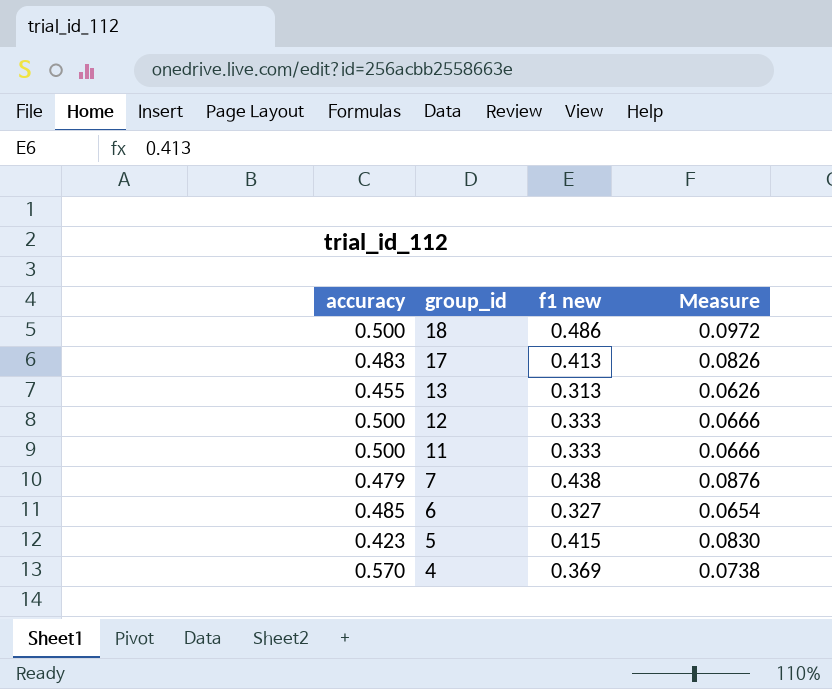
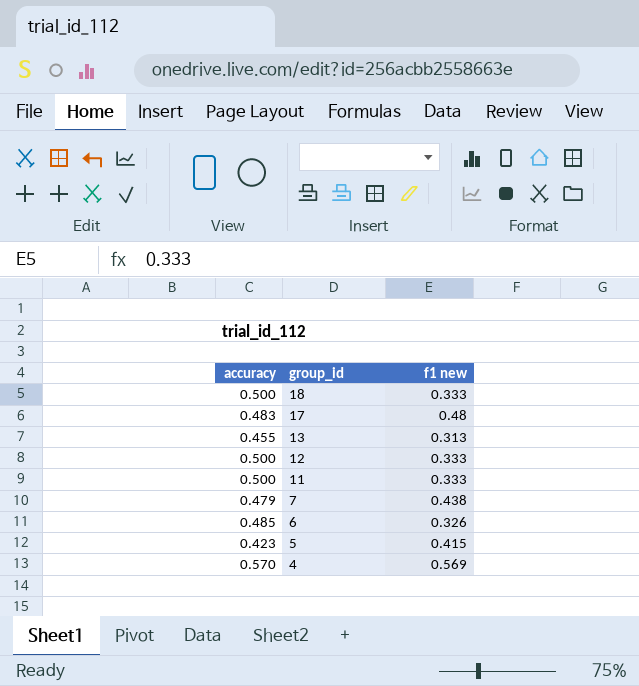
column Measure | formula: [f1 new] * 0.2 -> none
18 | f1 new: 0.486 -> 0.333
17 | f1 new: 0.413 -> 0.48
6 | f1 new: 0.327 -> 0.326
4 | f1 new: 0.369 -> 0.569

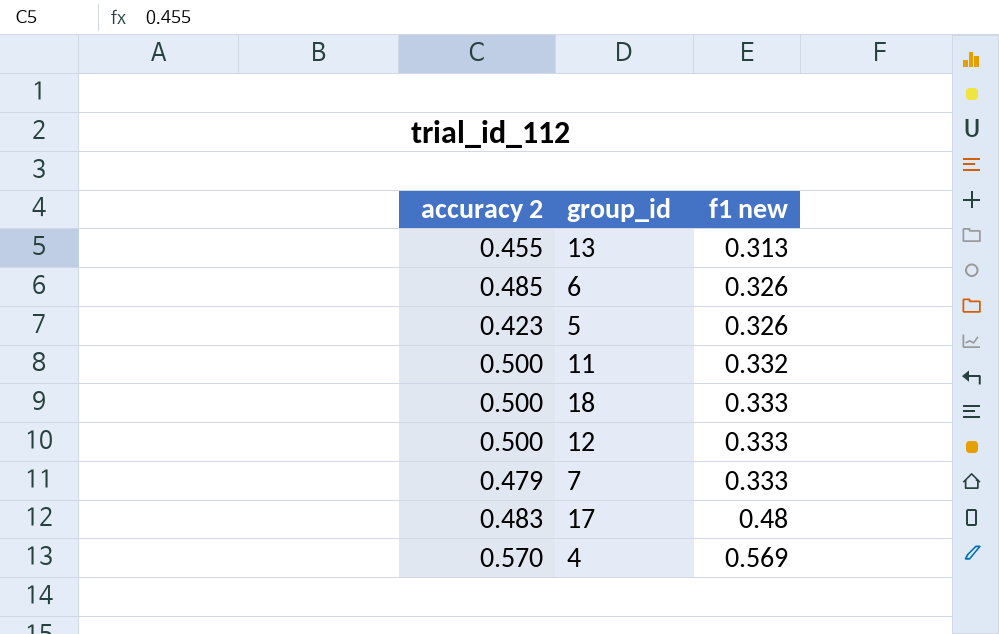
row order: group_id descending -> f1 new ascending
column name: accuracy -> accuracy 2
5 | f1 new: 0.415 -> 0.326
11 | f1 new: 0.333 -> 0.332
7 | f1 new: 0.438 -> 0.333

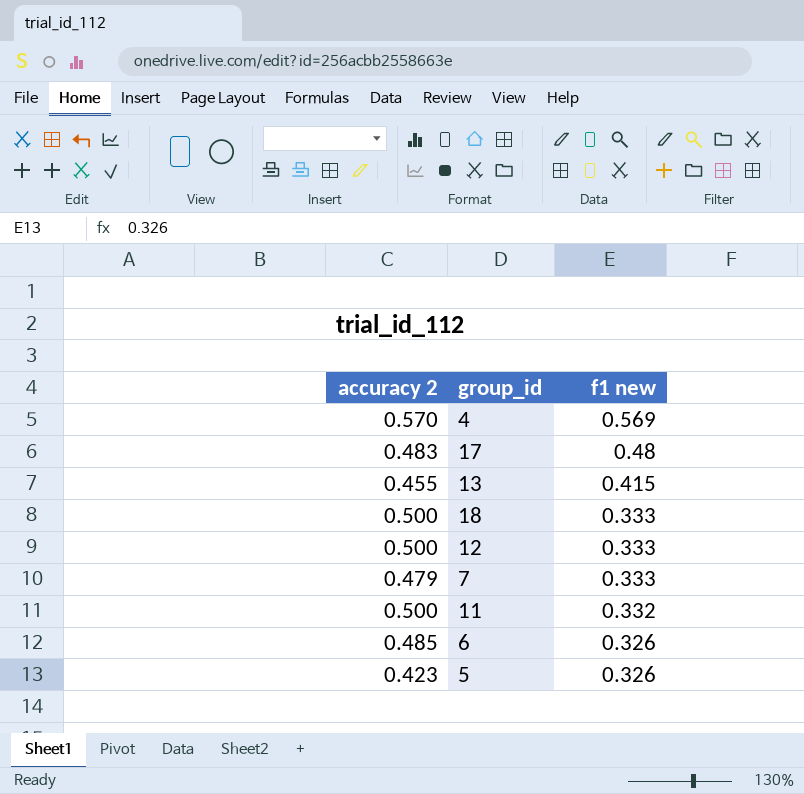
row order: f1 new ascending -> f1 new descending
13 | f1 new: 0.313 -> 0.415

